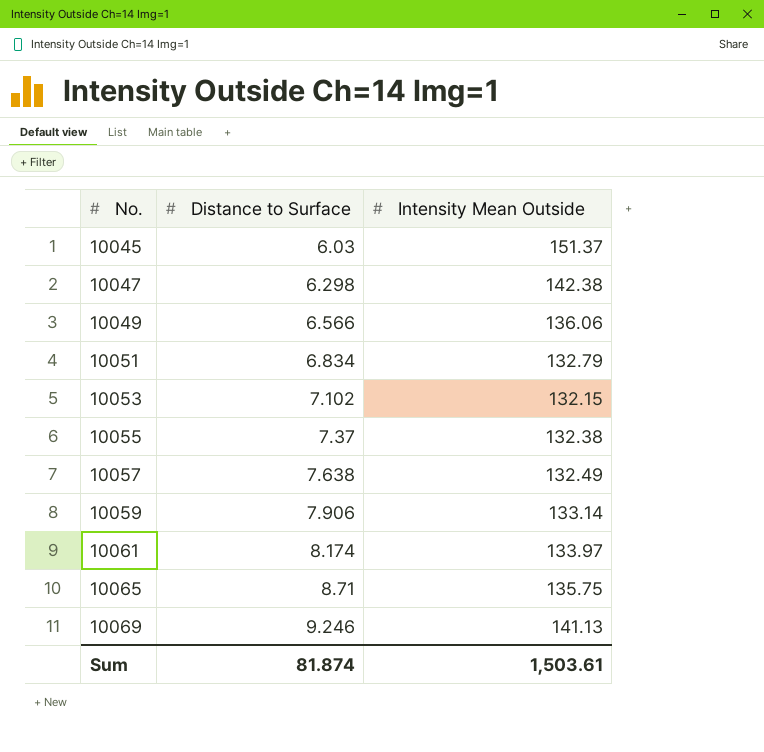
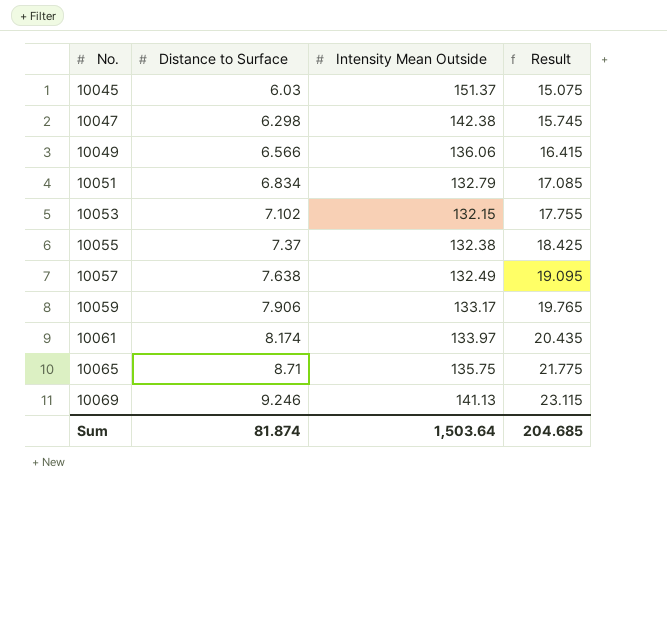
column Result | formula: none -> [Distance to Surface] * 2.5
10059 | Intensity Mean Outside: 133.14 -> 133.17
Sum | Intensity Mean Outside: 1,503.61 -> 1,503.64

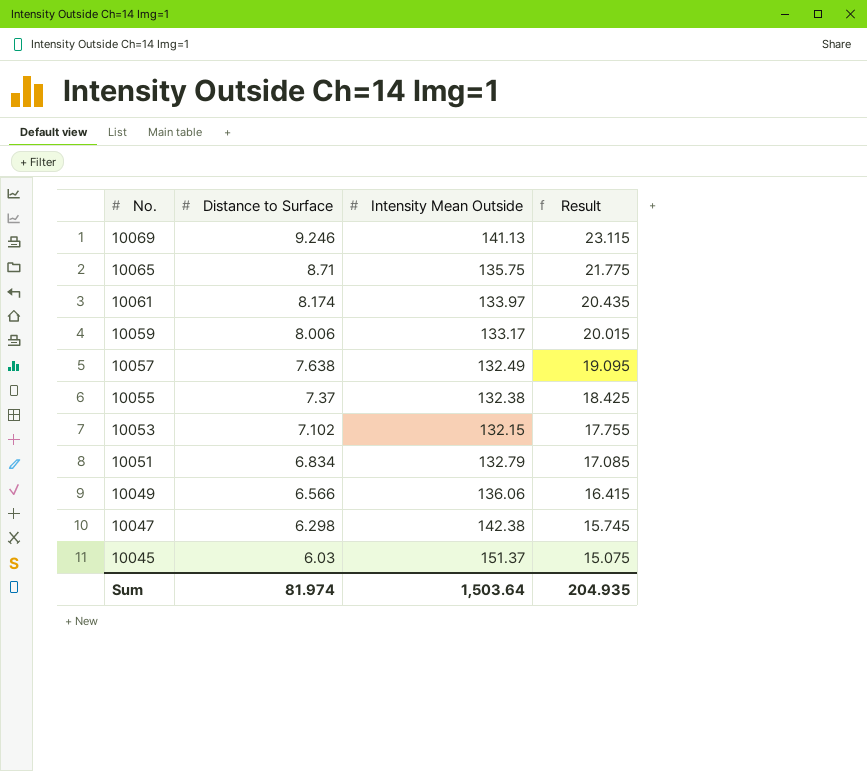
row order: No. ascending -> No. descending
10059 | Distance to Surface: 7.906 -> 8.006
10059 | Result: 19.765 -> 20.015
Sum | Distance to Surface: 81.874 -> 81.974
Sum | Result: 204.685 -> 204.935

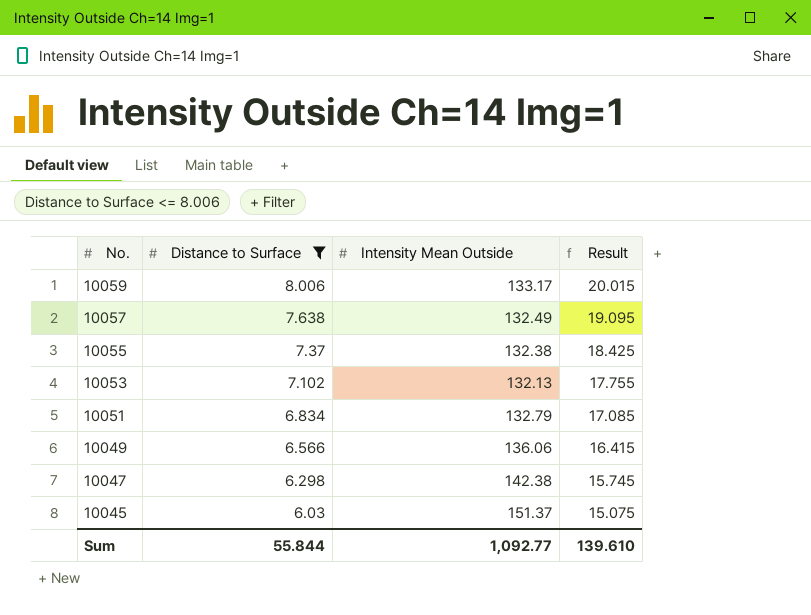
filter: none -> Distance to Surface <= 8.006
10053 | Intensity Mean Outside: 132.15 -> 132.13
Sum | Distance to Surface: 81.974 -> 55.844
Sum | Intensity Mean Outside: 1,503.64 -> 1,092.77
Sum | Result: 204.935 -> 139.610

